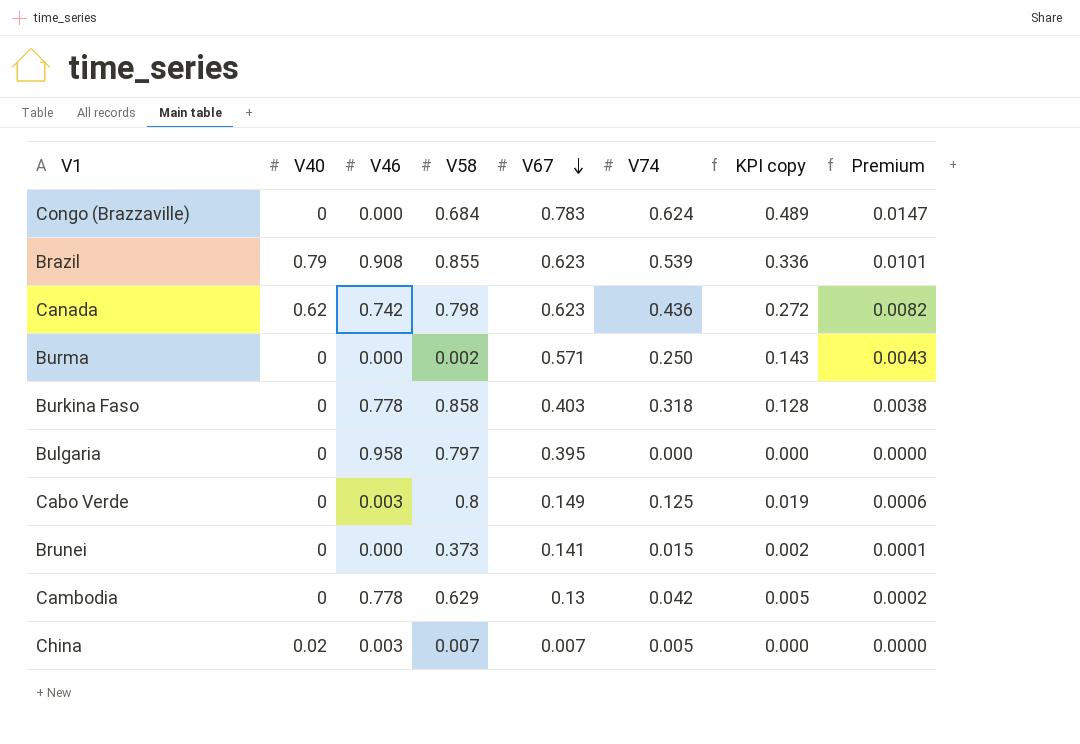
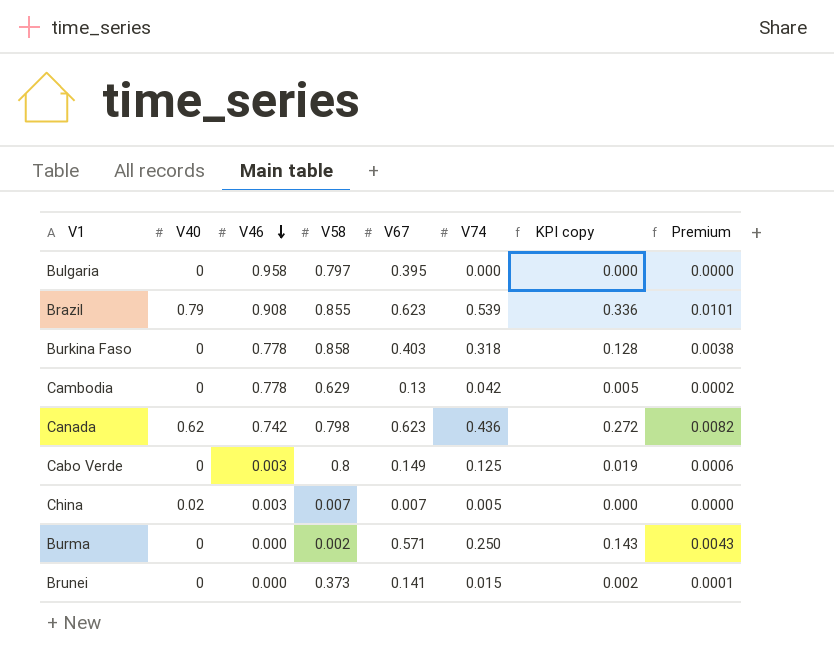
row order: V67 descending -> V46 descending
row Congo (Brazzaville): 0 | 0.000 | 0.684 | 0.783 | 0.624 | 0.489 | 0.0147 -> none

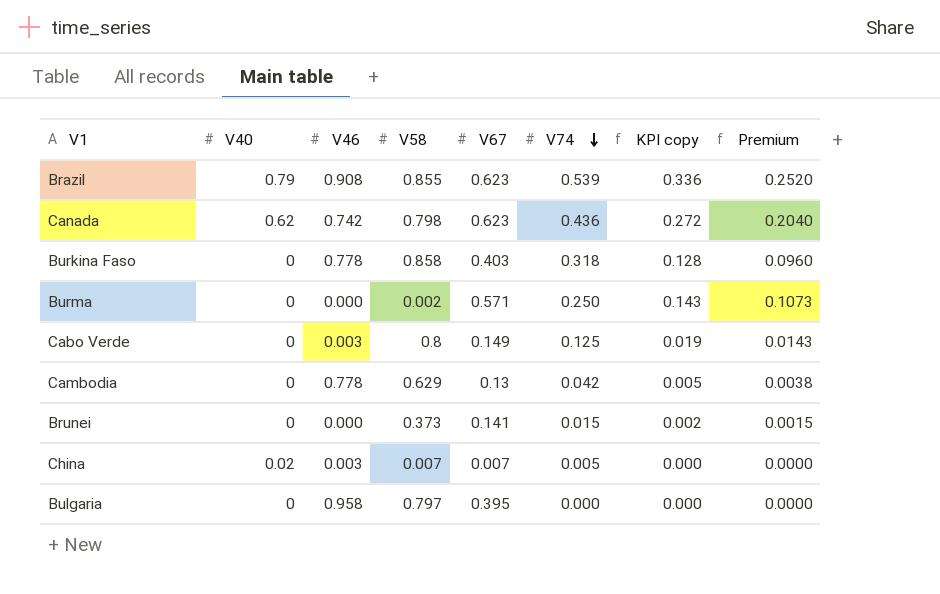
row order: V46 descending -> V74 descending
column Premium | formula: [KPI copy] * 0.03 -> [KPI copy] * 0.75

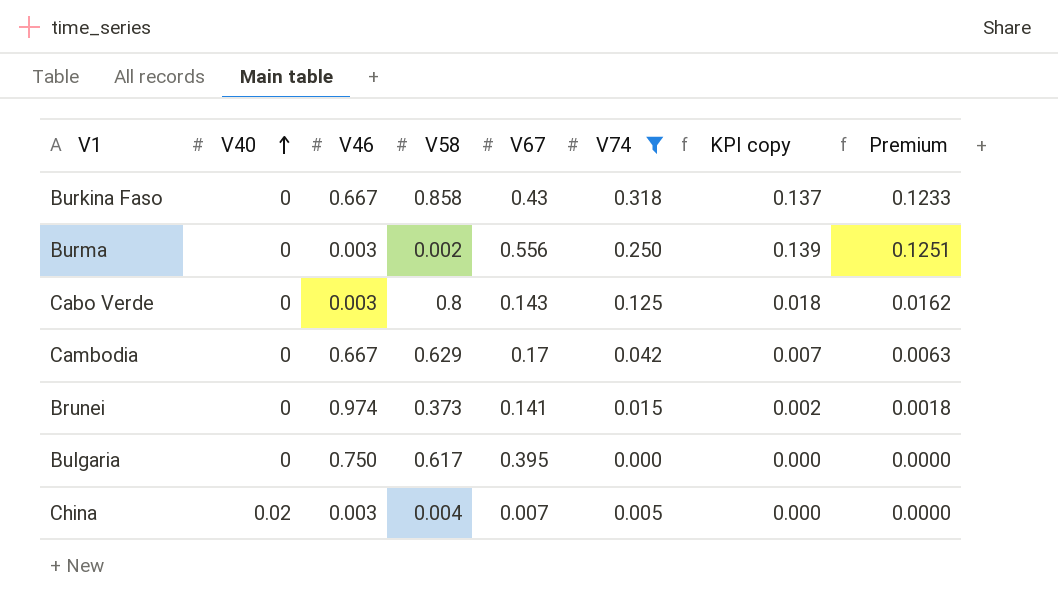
filter: none -> V74 <= 0.318
row order: V74 descending -> V40 ascending
column Premium | formula: [KPI copy] * 0.75 -> [KPI copy] * 0.9
Burkina Faso | V46: 0.778 -> 0.667
Burkina Faso | V67: 0.403 -> 0.43
Burkina Faso | KPI copy: 0.128 -> 0.137
Burma | V46: 0.000 -> 0.003
Burma | V67: 0.571 -> 0.556
Burma | KPI copy: 0.143 -> 0.139
Cabo Verde | V67: 0.149 -> 0.143
Cabo Verde | KPI copy: 0.019 -> 0.018
Cambodia | V46: 0.778 -> 0.667
Cambodia | V67: 0.13 -> 0.17
Cambodia | KPI copy: 0.005 -> 0.007
Brunei | V46: 0.000 -> 0.974
Bulgaria | V46: 0.958 -> 0.750
Bulgaria | V58: 0.797 -> 0.617
China | V58: 0.007 -> 0.004

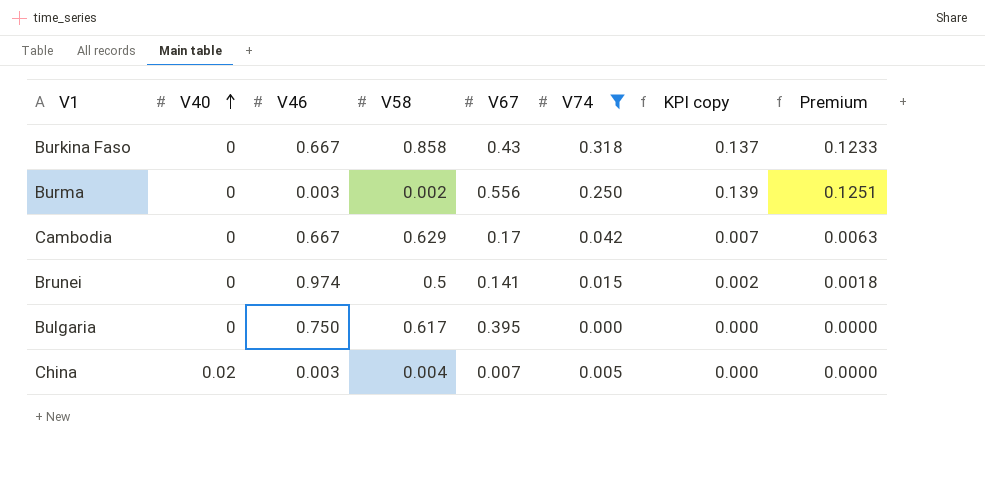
row Cabo Verde: 0 | 0.003 | 0.8 | 0.143 | 0.125 | 0.018 | 0.0162 -> none
Brunei | V58: 0.373 -> 0.5

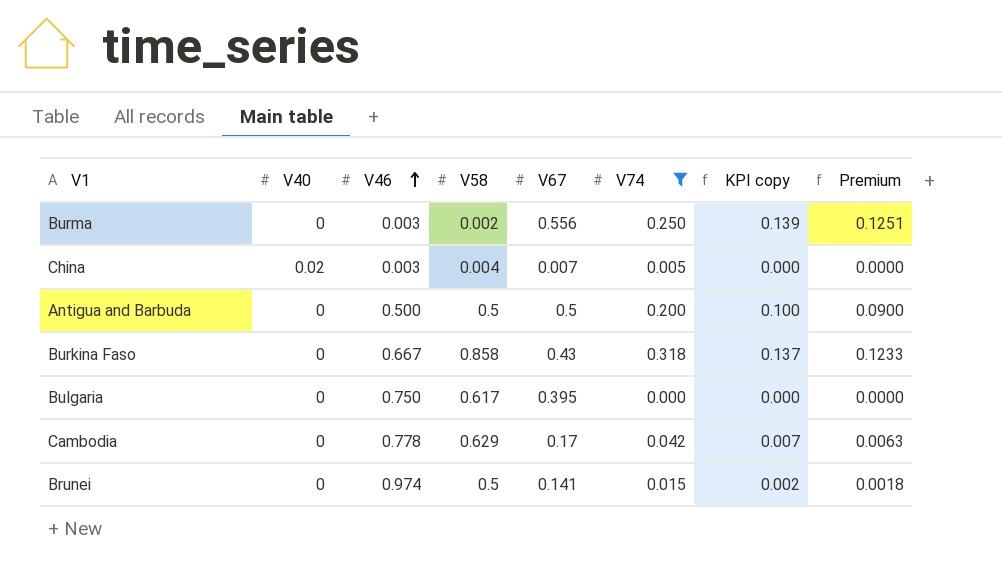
row order: V40 ascending -> V46 ascending
row Antigua and Barbuda: none -> 0 | 0.500 | 0.5 | 0.5 | 0.200 | 0.100 | 0.0900
Cambodia | V46: 0.667 -> 0.778

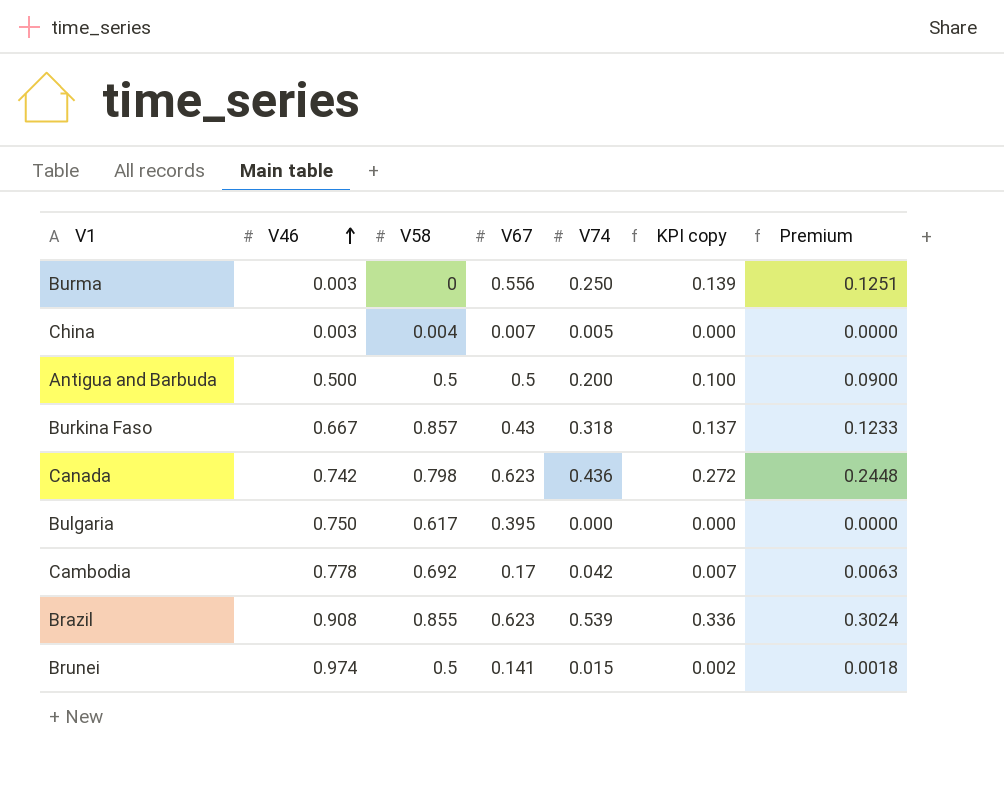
filter: V74 <= 0.318 -> none
column V40 | position: 2 -> none
Burma | V58: 0.002 -> 0
Burkina Faso | V58: 0.858 -> 0.857
Cambodia | V58: 0.629 -> 0.692

